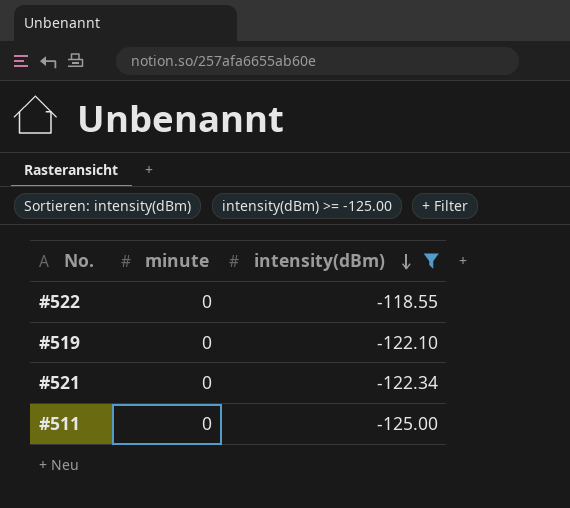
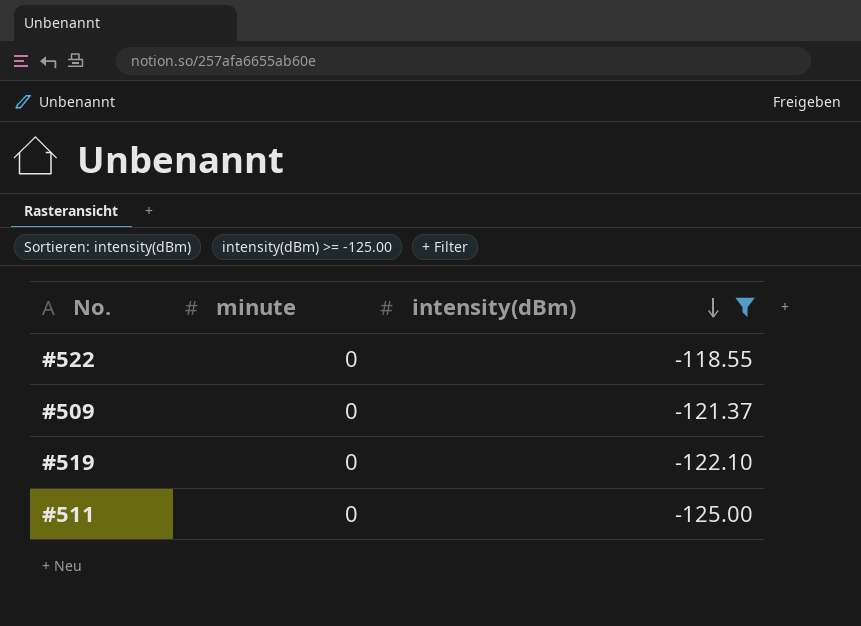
row #521: 0 | -122.34 -> none
row #509: none -> 0 | -121.37

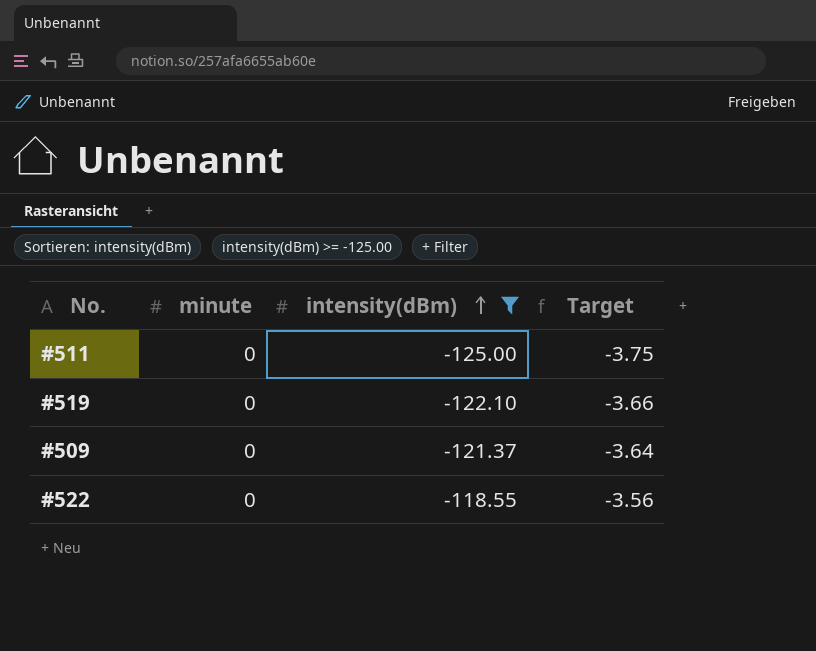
row order: intensity(dBm) descending -> intensity(dBm) ascending
column Target | formula: none -> [intensity(dBm)] * 0.03

